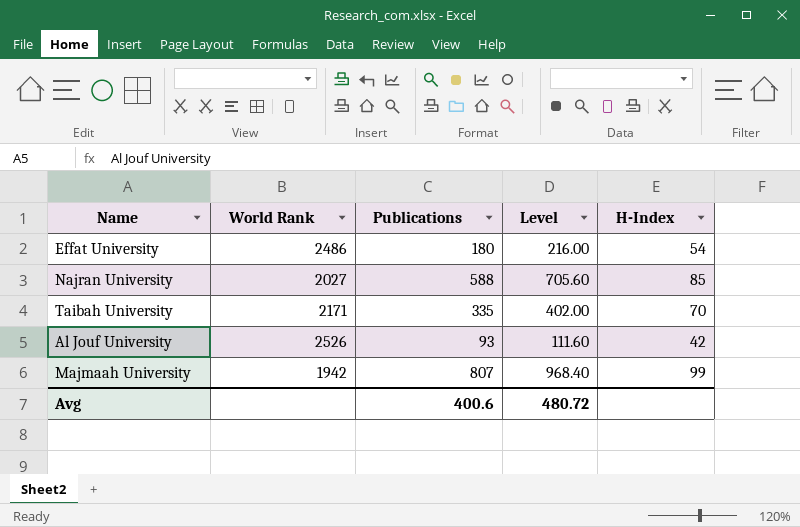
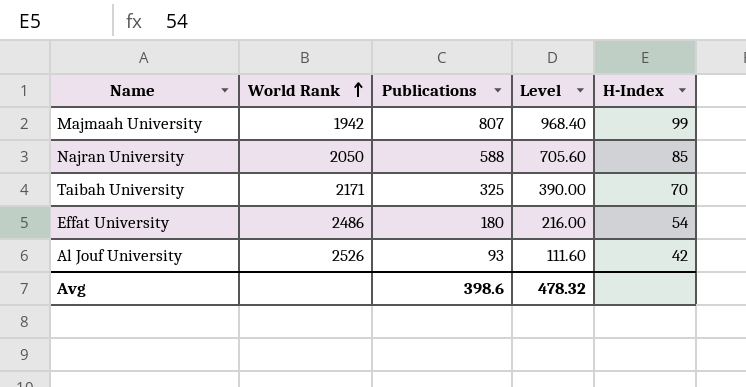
row order: none -> World Rank ascending
Najran University | World Rank: 2027 -> 2050
Taibah University | Publications: 335 -> 325
Taibah University | Level: 402.00 -> 390.00
Avg | Publications: 400.6 -> 398.6
Avg | Level: 480.72 -> 478.32

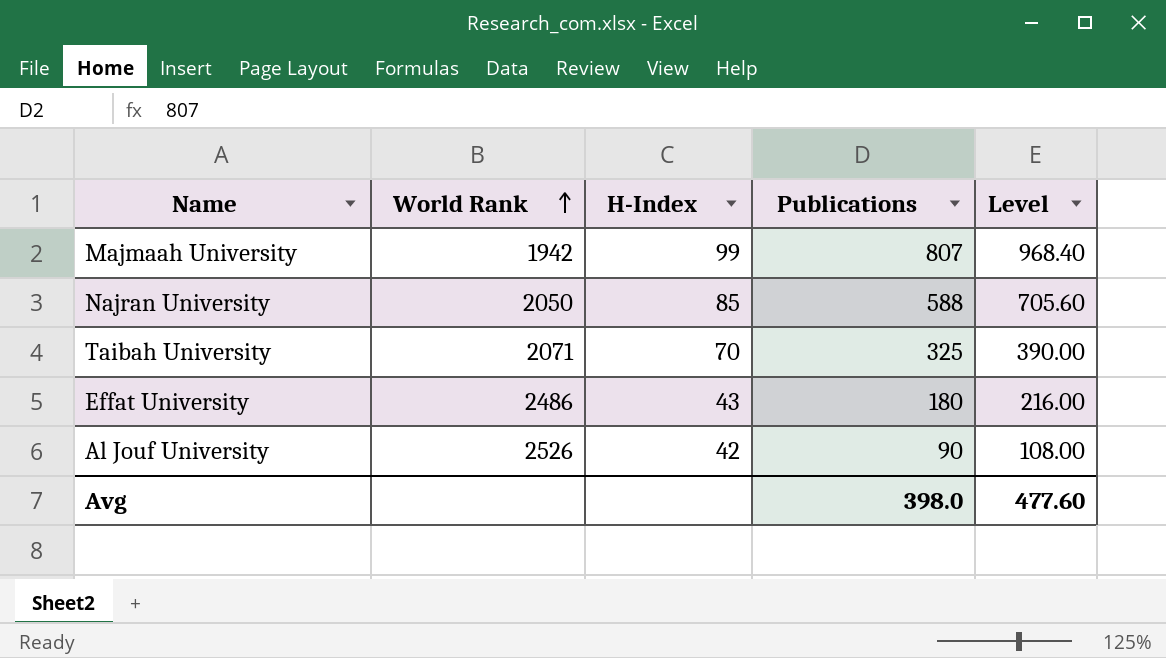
column H-Index | position: 5 -> 3
Taibah University | World Rank: 2171 -> 2071
Effat University | H-Index: 54 -> 43
Al Jouf University | Publications: 93 -> 90
Al Jouf University | Level: 111.60 -> 108.00
Avg | Publications: 398.6 -> 398.0
Avg | Level: 478.32 -> 477.60

